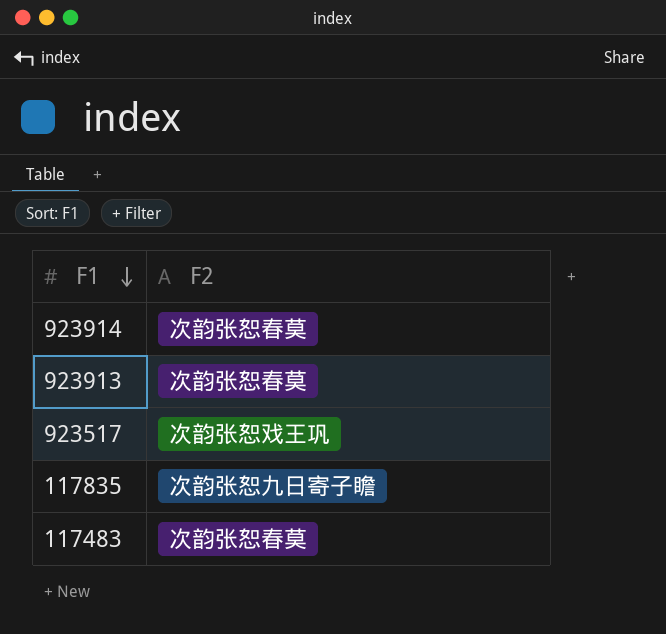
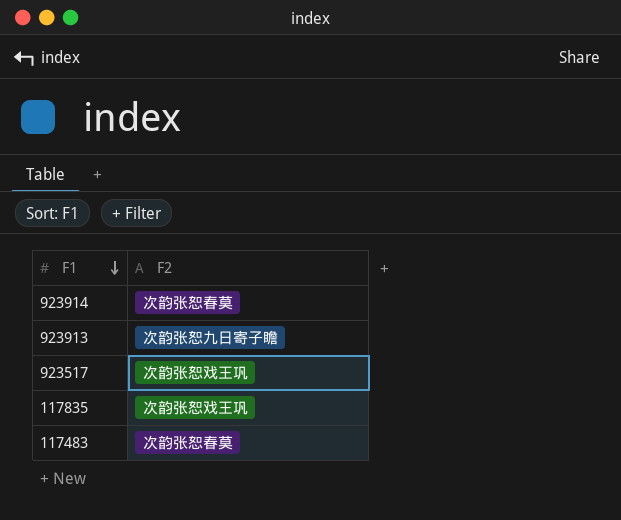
923913 | F2: 次韵张恕春莫 -> 次韵张恕九日寄子瞻
117835 | F2: 次韵张恕九日寄子瞻 -> 次韵张恕戏王巩

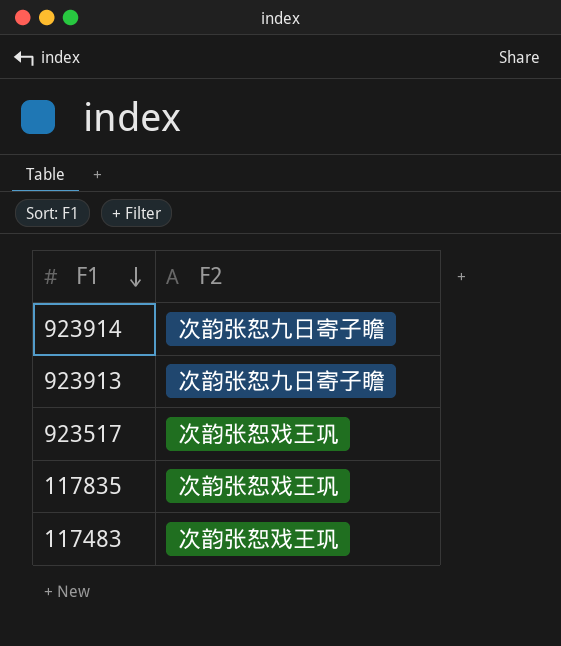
923914 | F2: 次韵张恕春莫 -> 次韵张恕九日寄子瞻
117483 | F2: 次韵张恕春莫 -> 次韵张恕戏王巩

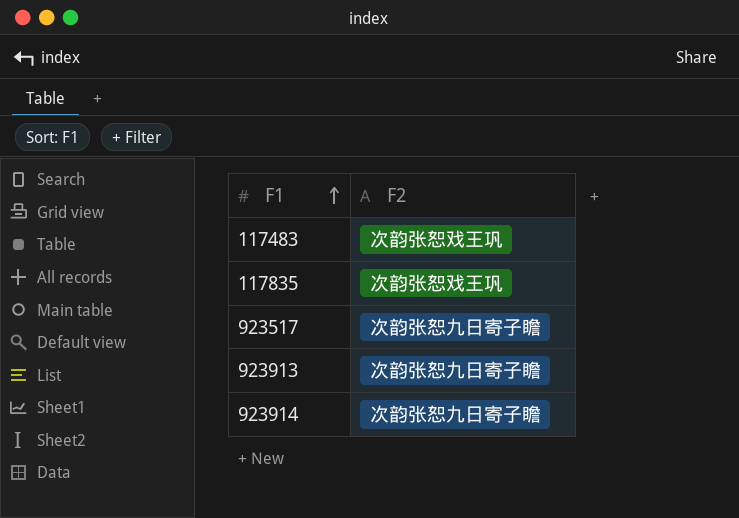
row order: F1 descending -> F1 ascending
923517 | F2: 次韵张恕戏王巩 -> 次韵张恕九日寄子瞻

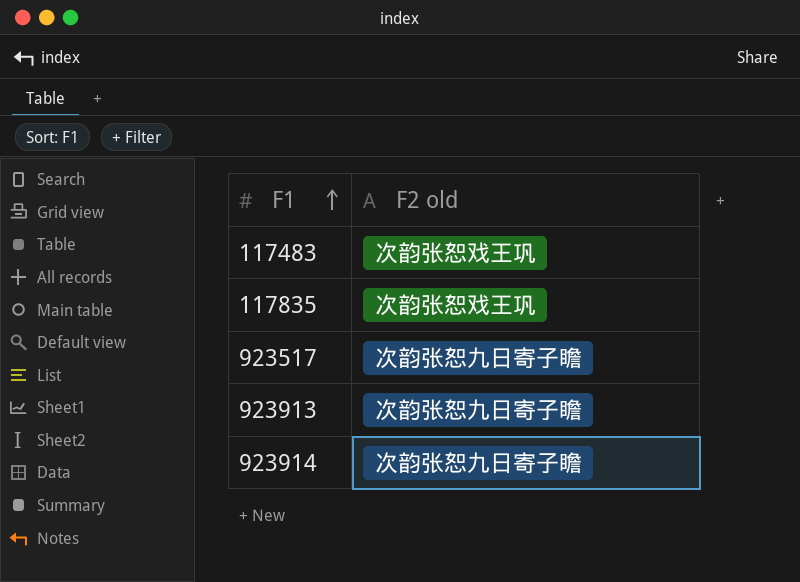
column name: F2 -> F2 old

